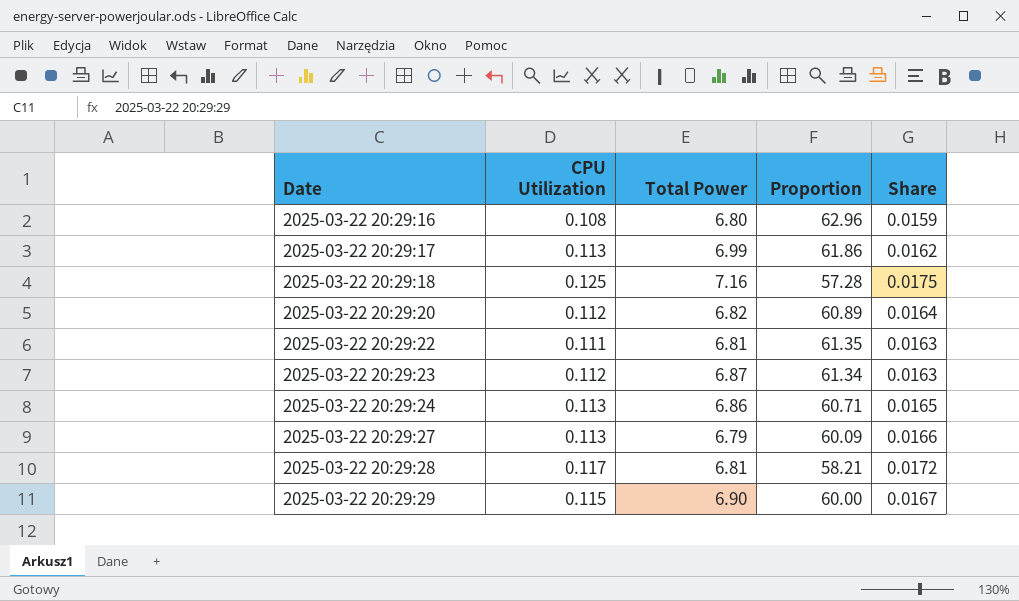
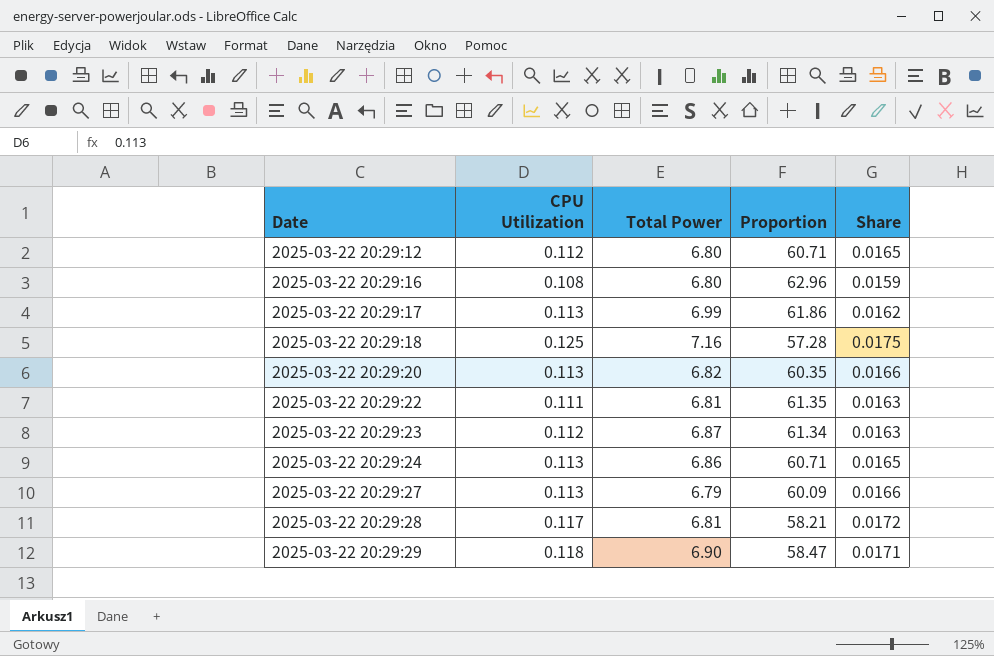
row 2025-03-22 20:29:12: none -> 0.112 | 6.80 | 60.71 | 0.0165
2025-03-22 20:29:20 | CPU Utilization: 0.112 -> 0.113
2025-03-22 20:29:20 | Proportion: 60.89 -> 60.35
2025-03-22 20:29:20 | Share: 0.0164 -> 0.0166
2025-03-22 20:29:29 | CPU Utilization: 0.115 -> 0.118
2025-03-22 20:29:29 | Proportion: 60.00 -> 58.47
2025-03-22 20:29:29 | Share: 0.0167 -> 0.0171

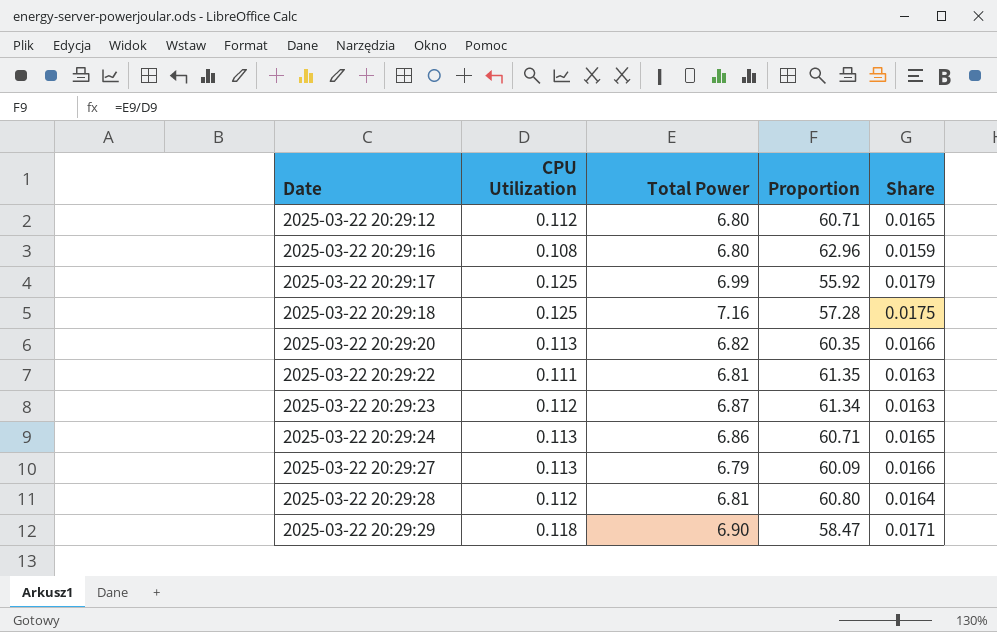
2025-03-22 20:29:17 | CPU Utilization: 0.113 -> 0.125
2025-03-22 20:29:17 | Proportion: 61.86 -> 55.92
2025-03-22 20:29:17 | Share: 0.0162 -> 0.0179
2025-03-22 20:29:28 | CPU Utilization: 0.117 -> 0.112
2025-03-22 20:29:28 | Proportion: 58.21 -> 60.80
2025-03-22 20:29:28 | Share: 0.0172 -> 0.0164

